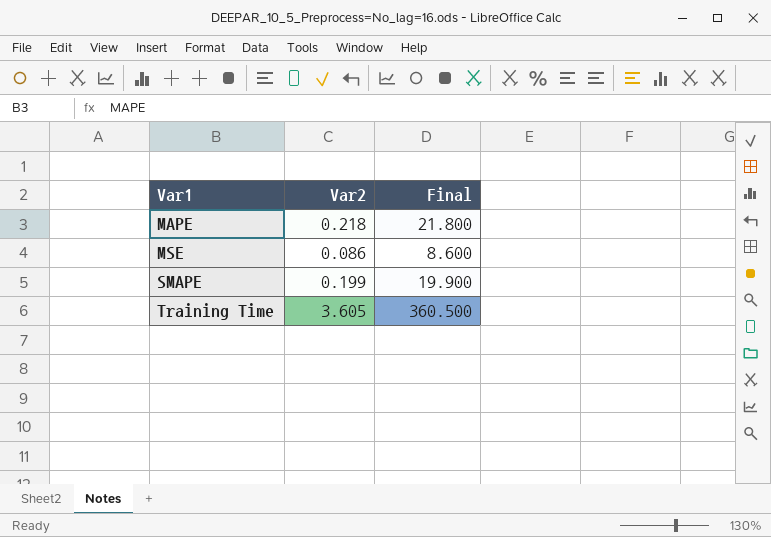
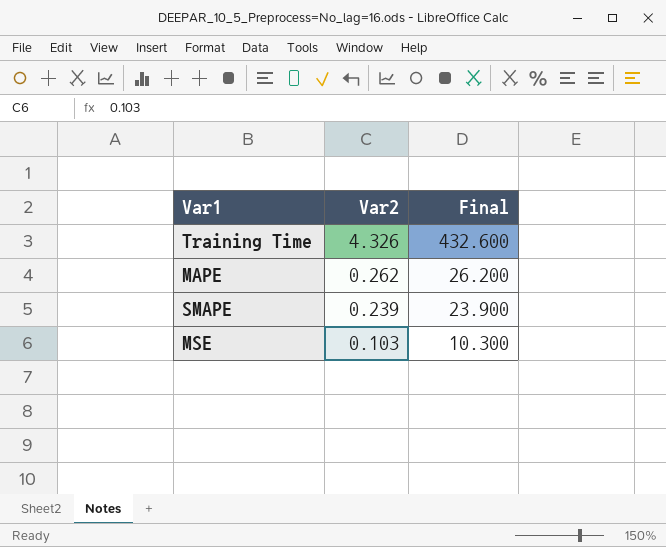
row order: Var1 ascending -> Var2 descending
Training Time | Var2: 3.605 -> 4.326
Training Time | Final: 360.500 -> 432.600
MAPE | Var2: 0.218 -> 0.262
MAPE | Final: 21.800 -> 26.200
SMAPE | Var2: 0.199 -> 0.239
SMAPE | Final: 19.900 -> 23.900
MSE | Var2: 0.086 -> 0.103
MSE | Final: 8.600 -> 10.300

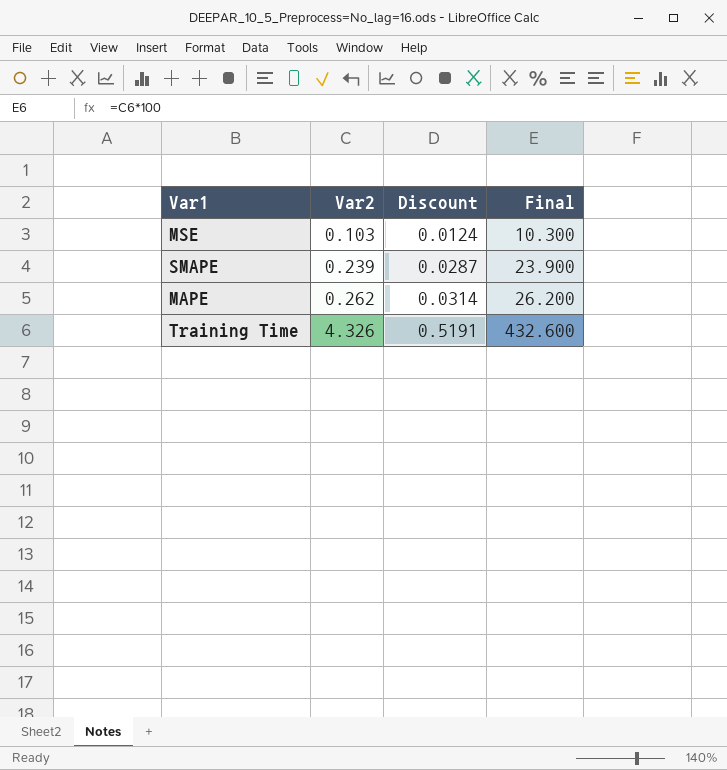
row order: Var2 descending -> Var2 ascending
column Discount | formula: none -> [Var2] * 0.12

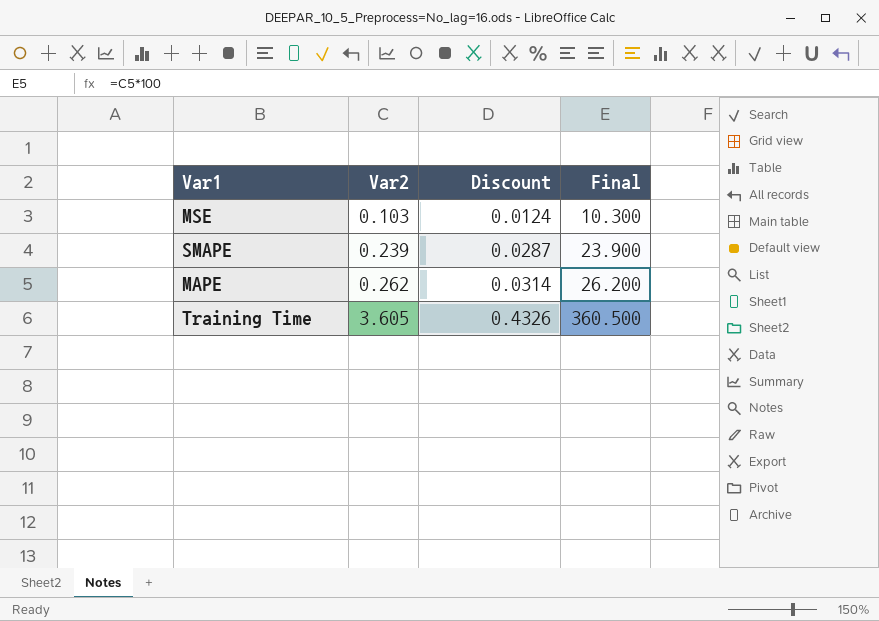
Training Time | Var2: 4.326 -> 3.605
Training Time | Discount: 0.5191 -> 0.4326
Training Time | Final: 432.600 -> 360.500

